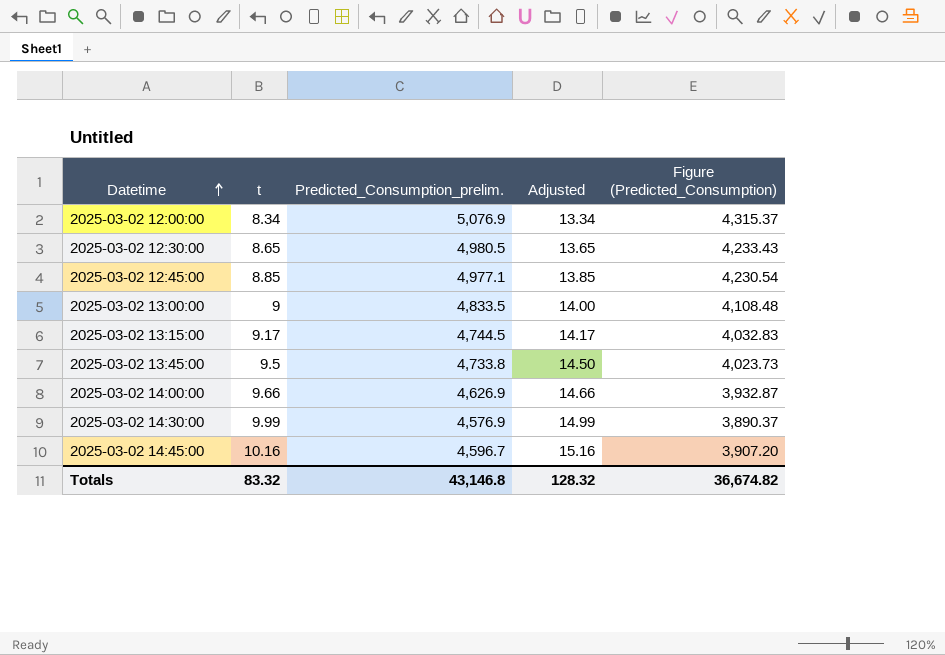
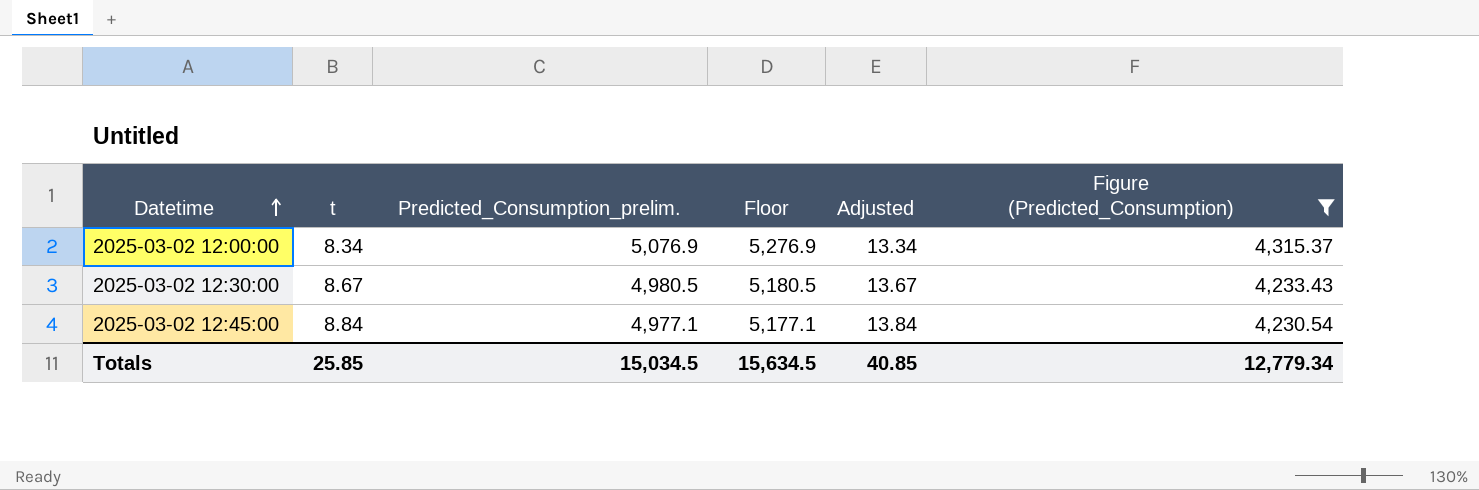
filter: none -> Figure (Predicted_Consumption) >= 4,230.54
column Floor | formula: none -> [Predicted_Consumption_prelim.] + 200
2025-03-02 12:30:00 | t: 8.65 -> 8.67
2025-03-02 12:30:00 | Adjusted: 13.65 -> 13.67
2025-03-02 12:45:00 | t: 8.85 -> 8.84
2025-03-02 12:45:00 | Adjusted: 13.85 -> 13.84
Totals | t: 83.32 -> 25.85
Totals | Predicted_Consumption_prelim.: 43,146.8 -> 15,034.5
Totals | Adjusted: 128.32 -> 40.85
Totals | Figure (Predicted_Consumption): 36,674.82 -> 12,779.34

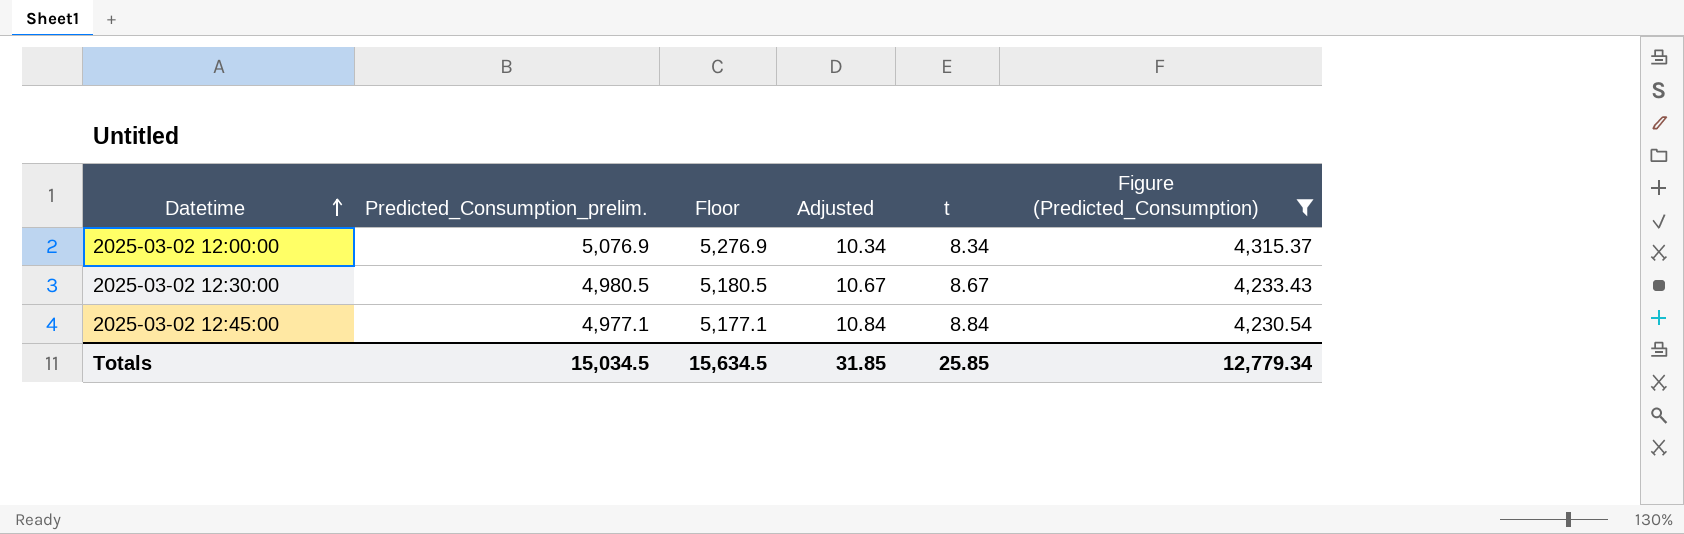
column Adjusted | formula: [t] + 5 -> [t] + 2
column t | position: 2 -> 5
Totals | Adjusted: 40.85 -> 31.85

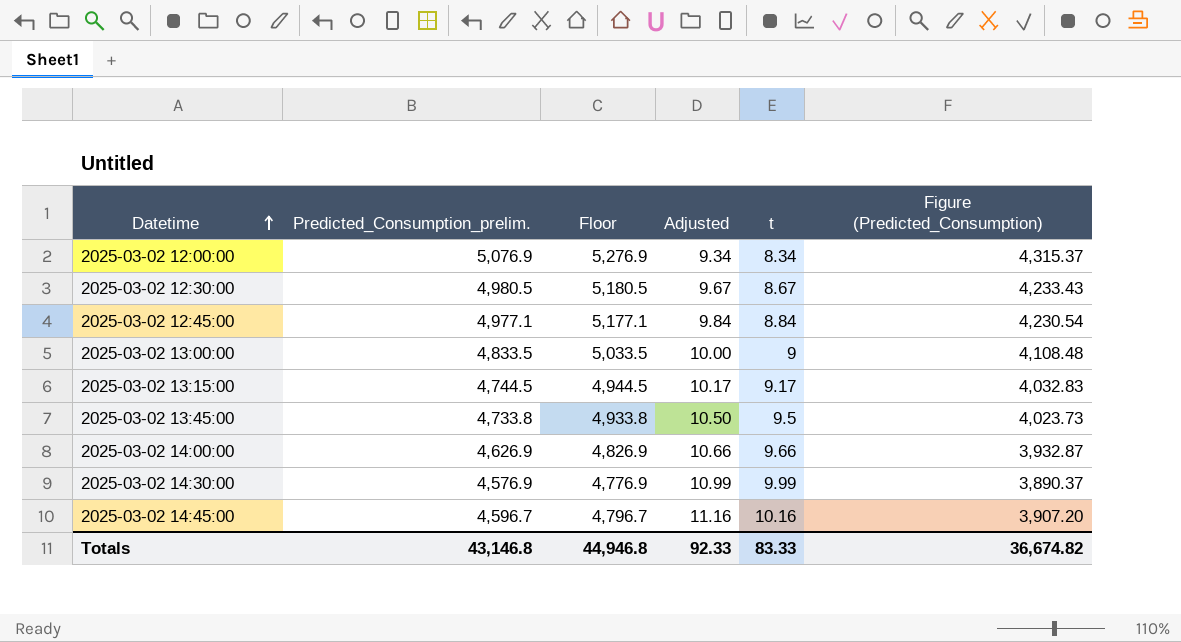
filter: Figure (Predicted_Consumption) >= 4,230.54 -> none
column Adjusted | formula: [t] + 2 -> [t] + 1
Totals | Predicted_Consumption_prelim.: 15,034.5 -> 43,146.8
Totals | Floor: 15,634.5 -> 44,946.8
Totals | Adjusted: 31.85 -> 92.33
Totals | t: 25.85 -> 83.33
Totals | Figure (Predicted_Consumption): 12,779.34 -> 36,674.82

